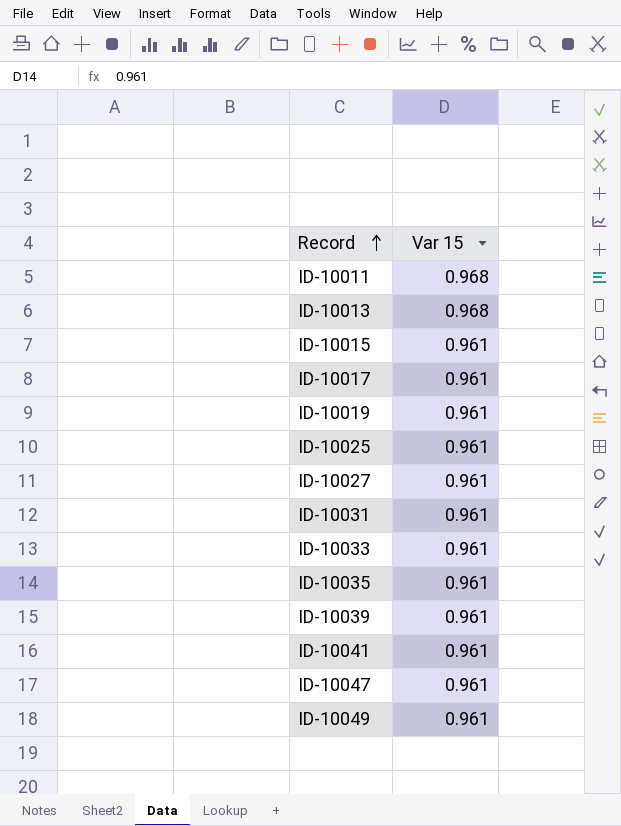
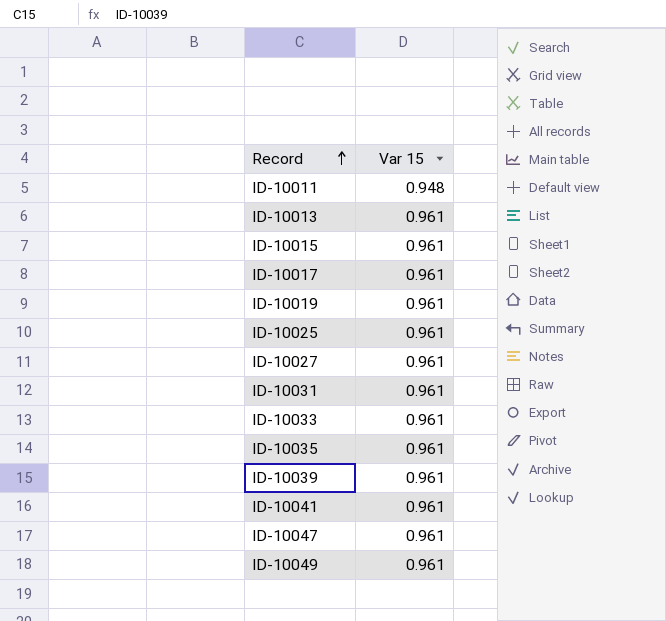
ID-10011 | Var 15: 0.968 -> 0.948
ID-10013 | Var 15: 0.968 -> 0.961

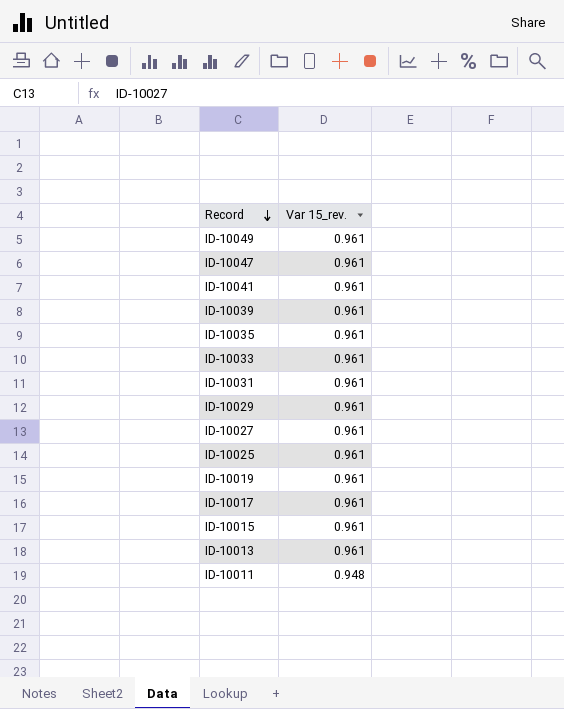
row order: Record ascending -> Record descending
column name: Var 15 -> Var 15_rev.
row ID-10029: none -> 0.961

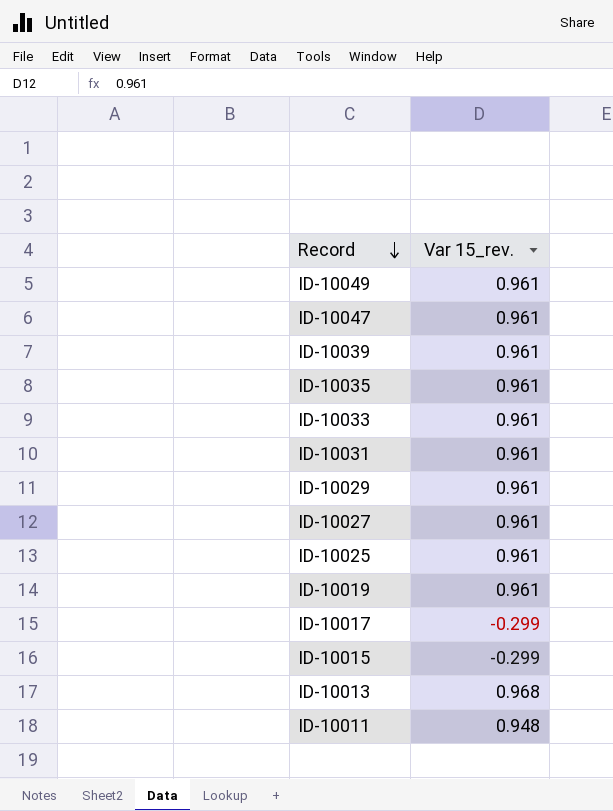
row ID-10041: 0.961 -> none
ID-10017 | Var 15_rev.: 0.961 -> -0.299
ID-10015 | Var 15_rev.: 0.961 -> -0.299
ID-10013 | Var 15_rev.: 0.961 -> 0.968

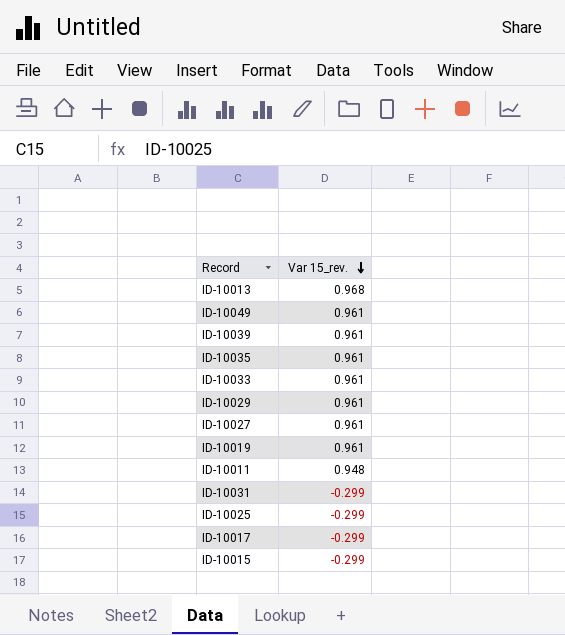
row order: Record descending -> Var 15_rev. descending
row ID-10047: 0.961 -> none
ID-10031 | Var 15_rev.: 0.961 -> -0.299
ID-10025 | Var 15_rev.: 0.961 -> -0.299

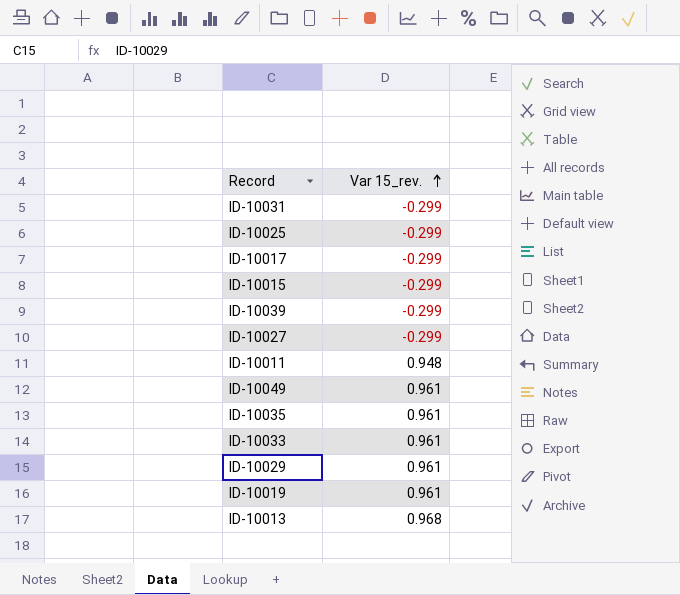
row order: Var 15_rev. descending -> Var 15_rev. ascending
ID-10039 | Var 15_rev.: 0.961 -> -0.299
ID-10027 | Var 15_rev.: 0.961 -> -0.299

